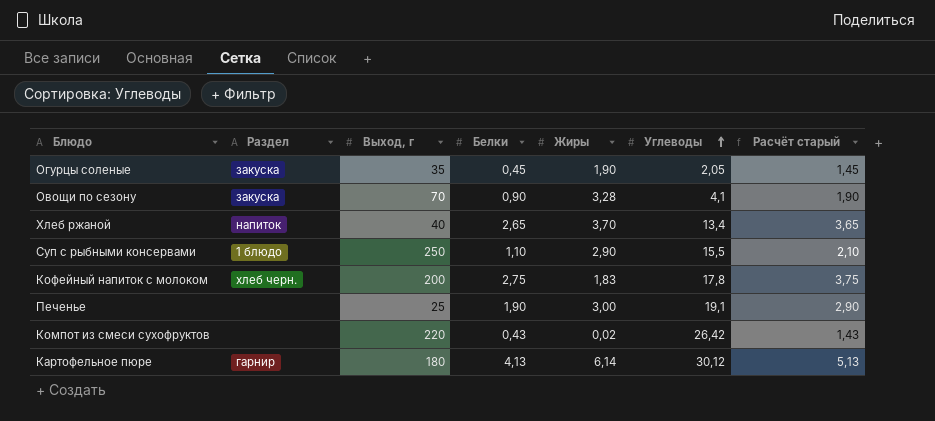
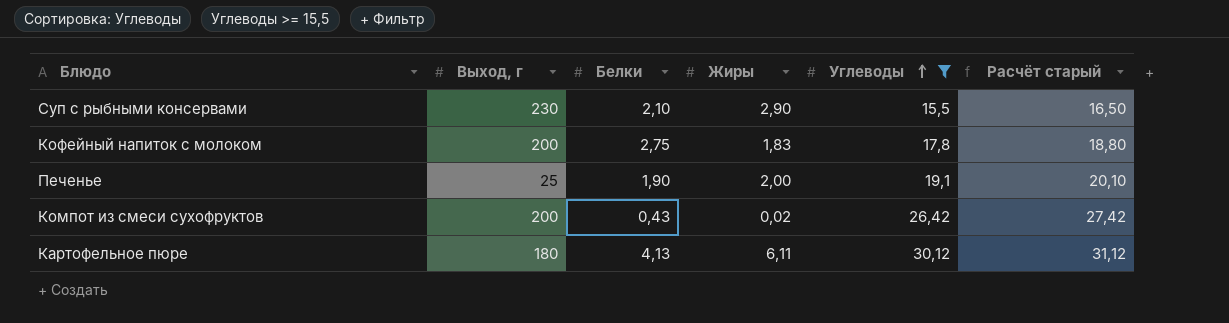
filter: none -> Углеводы >= 15,5
column Раздел | position: 2 -> none
column Расчёт старый | formula: [Белки] + 1 -> [Углеводы] + 1
Суп с рыбными консервами | Выход, г: 250 -> 230
Суп с рыбными консервами | Белки: 1,10 -> 2,10
Печенье | Жиры: 3,00 -> 2,00
Компот из смеси сухофруктов | Выход, г: 220 -> 200
Картофельное пюре | Жиры: 6,14 -> 6,11

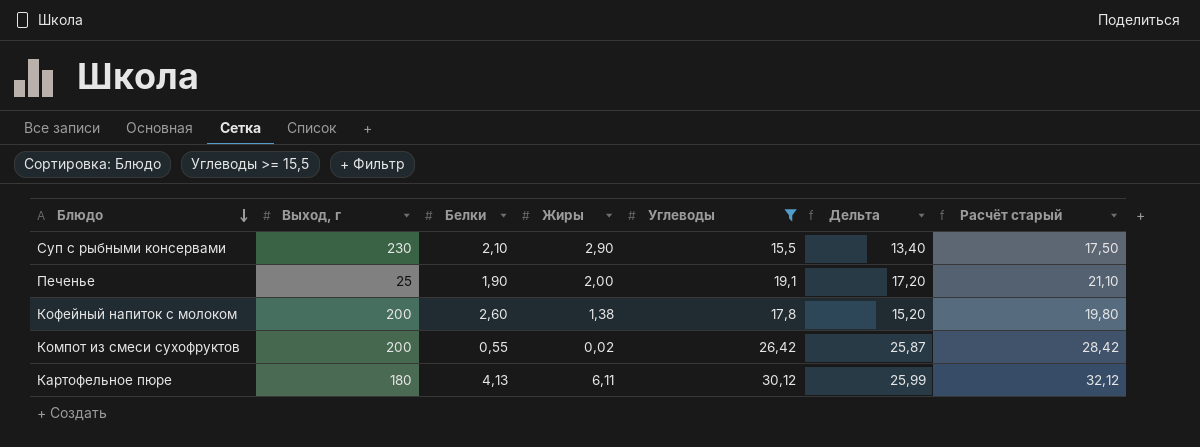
row order: Углеводы ascending -> Блюдо descending
column Дельта | formula: none -> [Углеводы] - [Белки]
column Расчёт старый | formula: [Углеводы] + 1 -> [Углеводы] + 2
Кофейный напиток с молоком | Белки: 2,75 -> 2,60
Кофейный напиток с молоком | Жиры: 1,83 -> 1,38
Компот из смеси сухофруктов | Белки: 0,43 -> 0,55

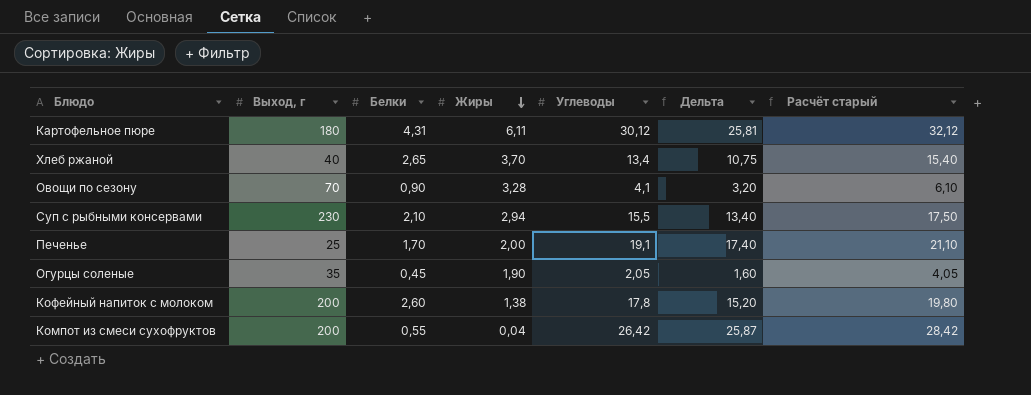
filter: Углеводы >= 15,5 -> none
row order: Блюдо descending -> Жиры descending
Картофельное пюре | Белки: 4,13 -> 4,31
Картофельное пюре | Дельта: 25,99 -> 25,81
Суп с рыбными консервами | Жиры: 2,90 -> 2,94
Печенье | Белки: 1,90 -> 1,70
Печенье | Дельта: 17,20 -> 17,40
Компот из смеси сухофруктов | Жиры: 0,02 -> 0,04

